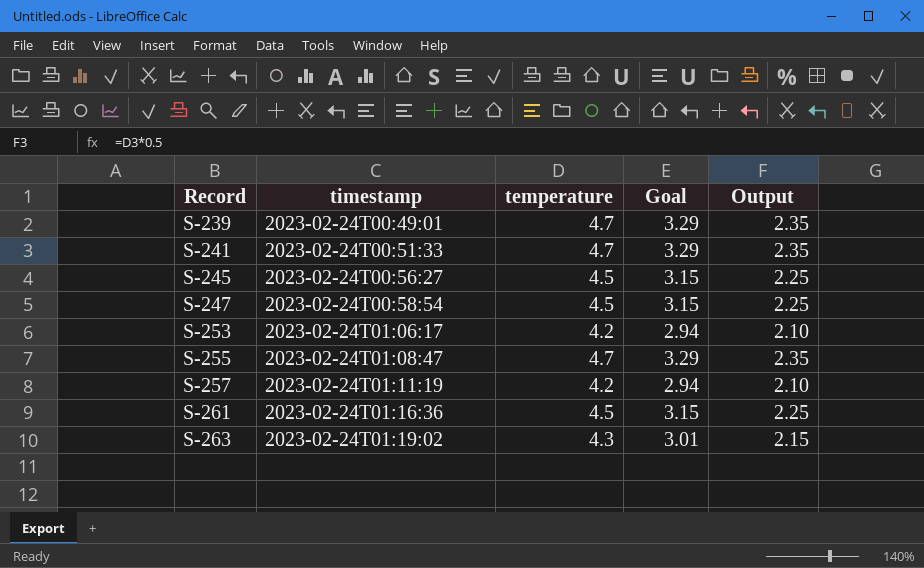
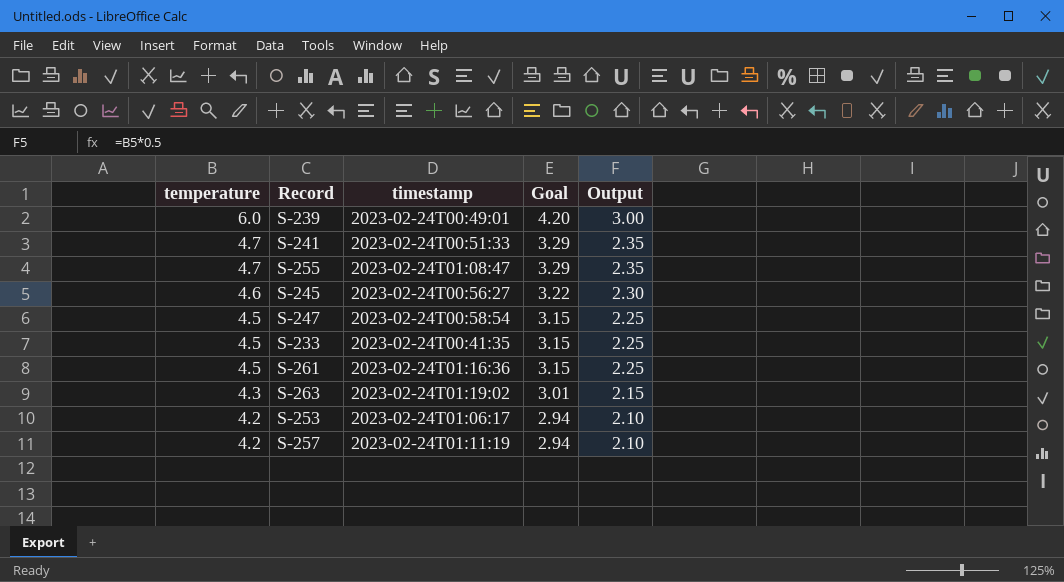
row order: Record ascending -> temperature descending
column temperature | position: 3 -> 1
S-239 | temperature: 4.7 -> 6.0
S-239 | Goal: 3.29 -> 4.20
S-239 | Output: 2.35 -> 3.00
S-245 | temperature: 4.5 -> 4.6
S-245 | Goal: 3.15 -> 3.22
S-245 | Output: 2.25 -> 2.30
row S-233: none -> 4.5 | 2023-02-24T00:41:35 | 3.15 | 2.25

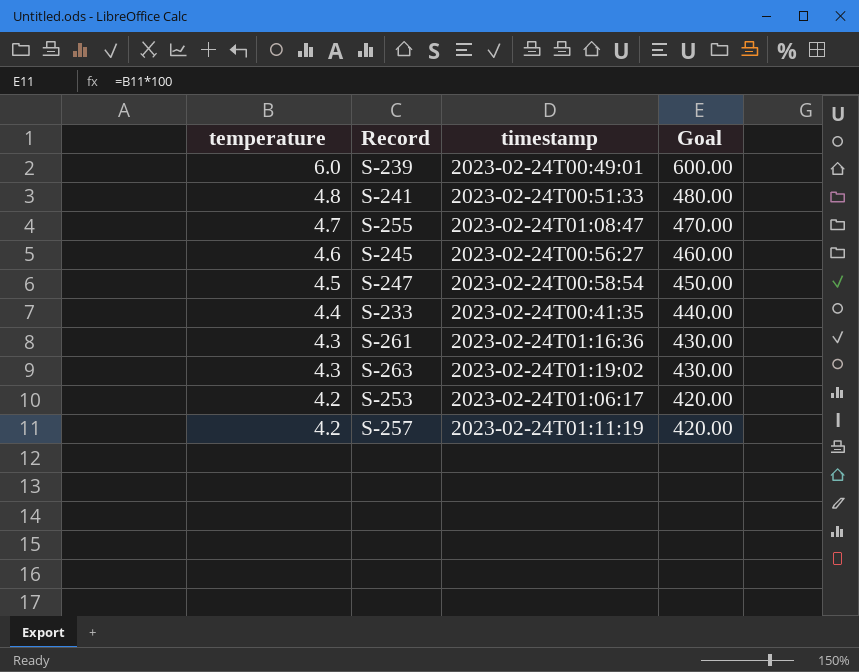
column Output | formula: [temperature] * 0.5 -> none
column Goal | formula: [temperature] * 0.7 -> [temperature] * 100
S-241 | temperature: 4.7 -> 4.8
S-233 | temperature: 4.5 -> 4.4
S-261 | temperature: 4.5 -> 4.3

